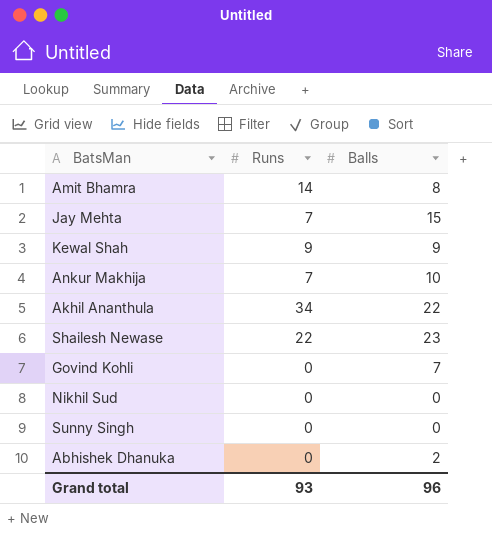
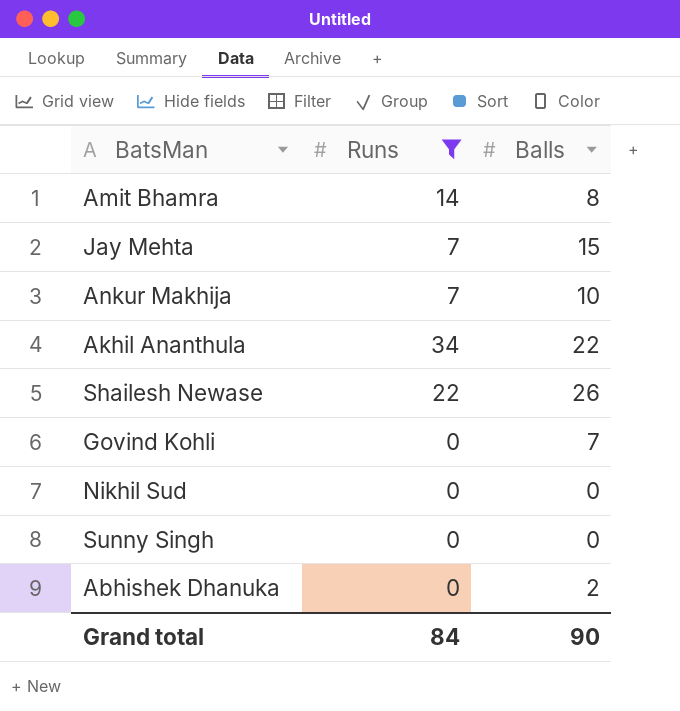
filter: none -> Runs != 9
Shailesh Newase | Balls: 23 -> 26
Grand total | Runs: 93 -> 84
Grand total | Balls: 96 -> 90

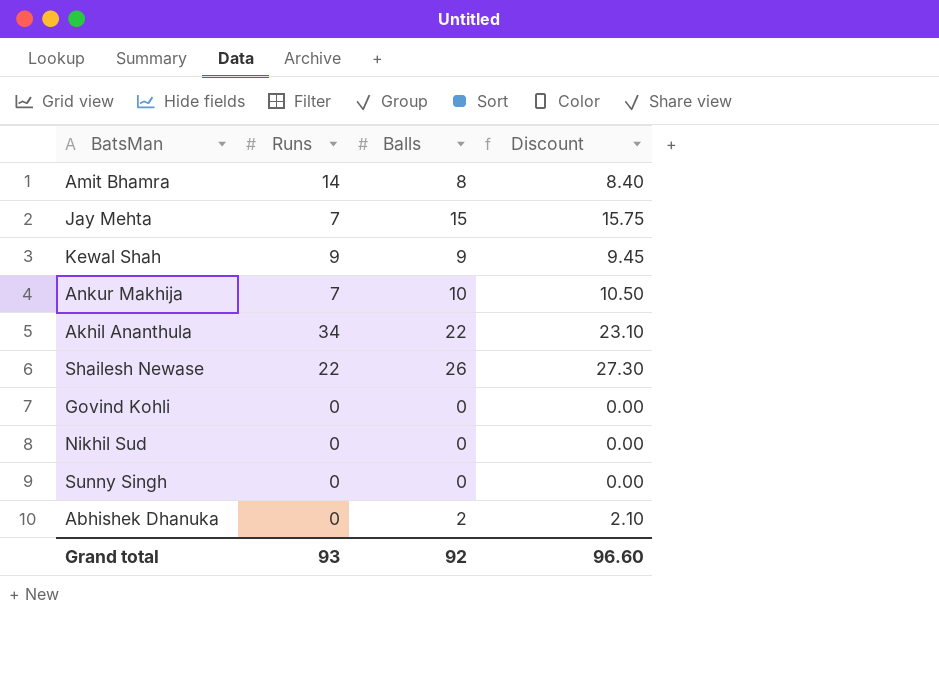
filter: Runs != 9 -> none
column Discount | formula: none -> [Balls] * 1.05
Govind Kohli | Balls: 7 -> 0
Grand total | Runs: 84 -> 93
Grand total | Balls: 90 -> 92

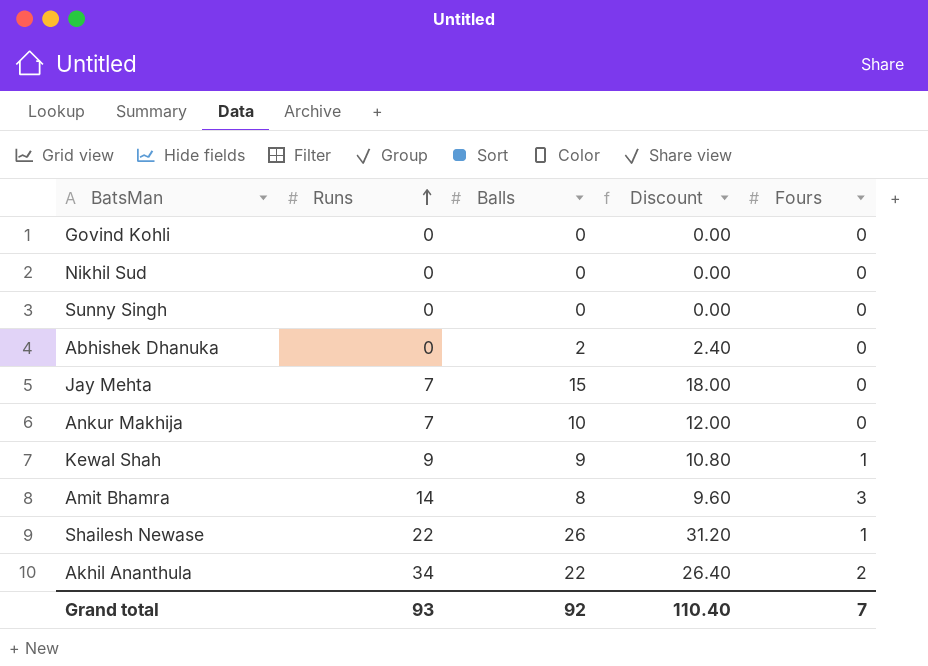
row order: none -> Runs ascending
column Discount | formula: [Balls] * 1.05 -> [Balls] * 1.2
column Fours | position: none -> 5
Grand total | Discount: 96.60 -> 110.40

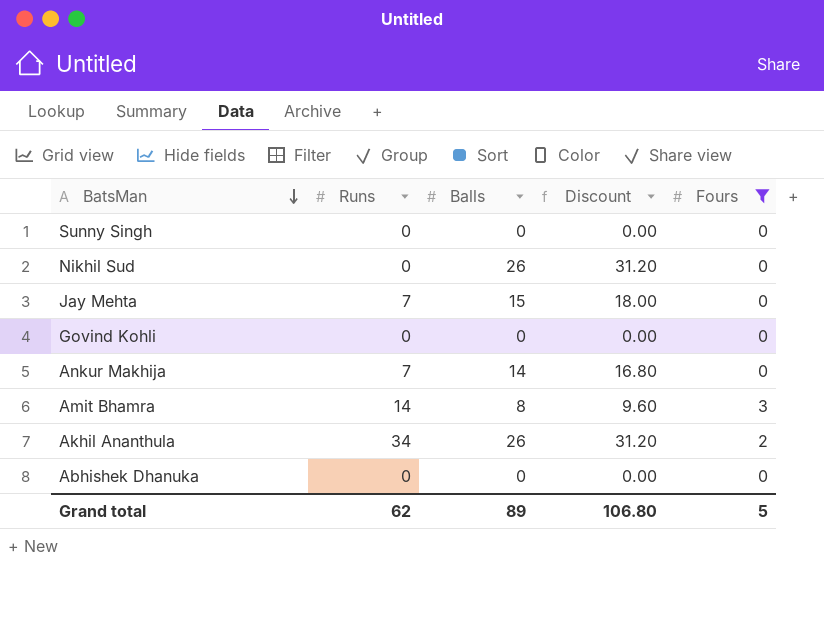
filter: none -> Fours != 1
row order: Runs ascending -> BatsMan descending
Nikhil Sud | Balls: 0 -> 26
Nikhil Sud | Discount: 0.00 -> 31.20
Ankur Makhija | Balls: 10 -> 14
Ankur Makhija | Discount: 12.00 -> 16.80
Akhil Ananthula | Balls: 22 -> 26
Akhil Ananthula | Discount: 26.40 -> 31.20
Abhishek Dhanuka | Balls: 2 -> 0
Abhishek Dhanuka | Discount: 2.40 -> 0.00
Grand total | Runs: 93 -> 62
Grand total | Balls: 92 -> 89
Grand total | Discount: 110.40 -> 106.80
Grand total | Fours: 7 -> 5

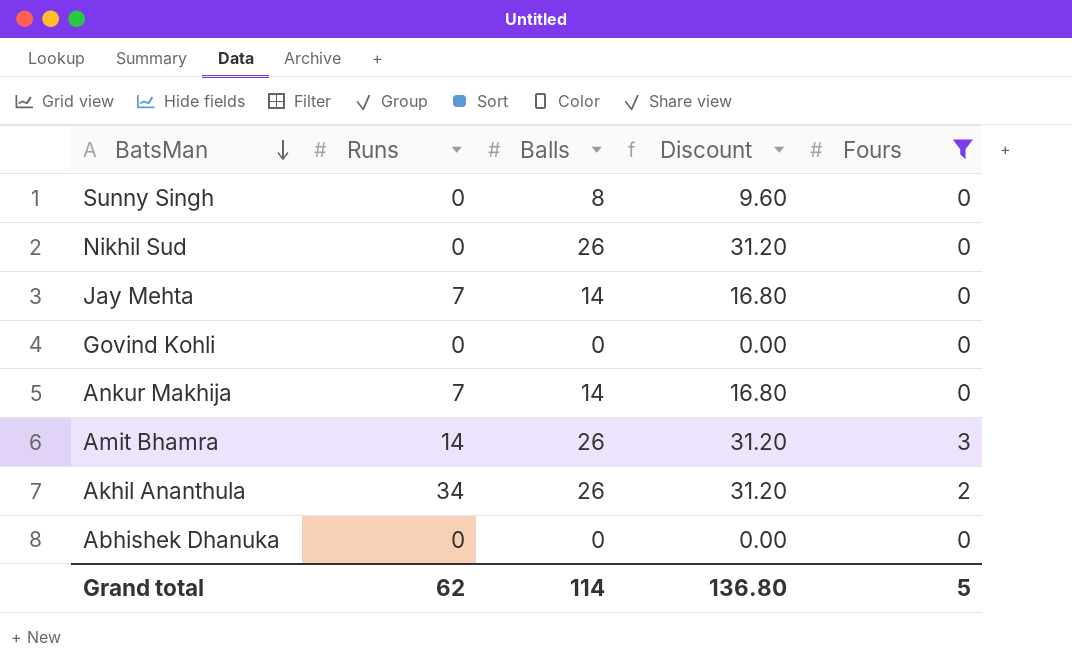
Sunny Singh | Balls: 0 -> 8
Sunny Singh | Discount: 0.00 -> 9.60
Jay Mehta | Balls: 15 -> 14
Jay Mehta | Discount: 18.00 -> 16.80
Amit Bhamra | Balls: 8 -> 26
Amit Bhamra | Discount: 9.60 -> 31.20
Grand total | Balls: 89 -> 114
Grand total | Discount: 106.80 -> 136.80

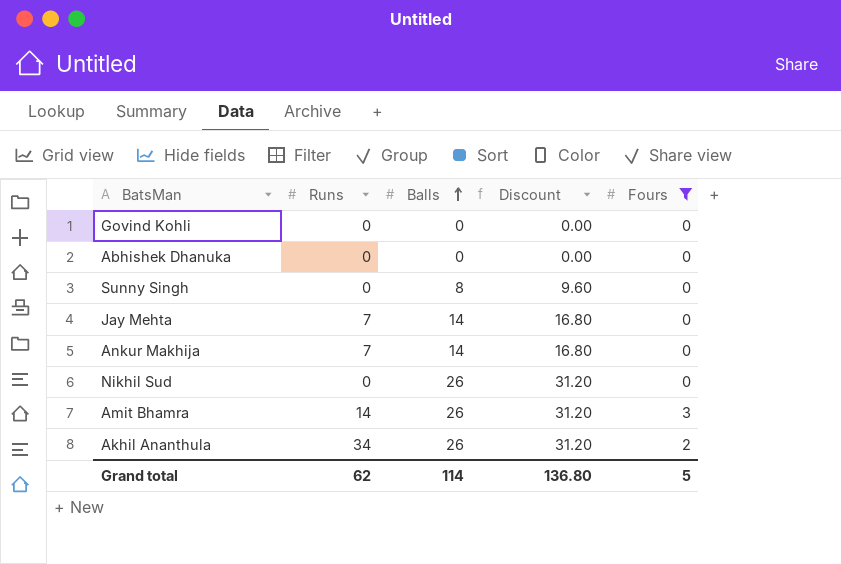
row order: BatsMan descending -> Balls ascending

